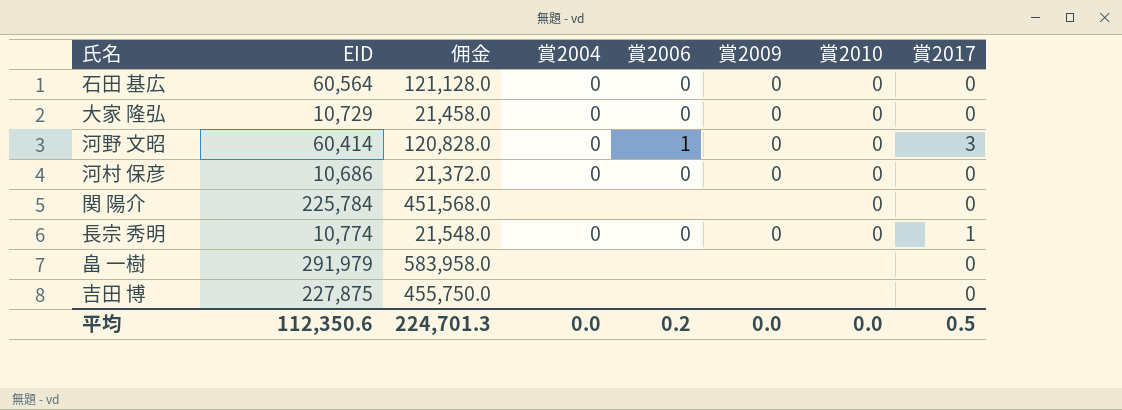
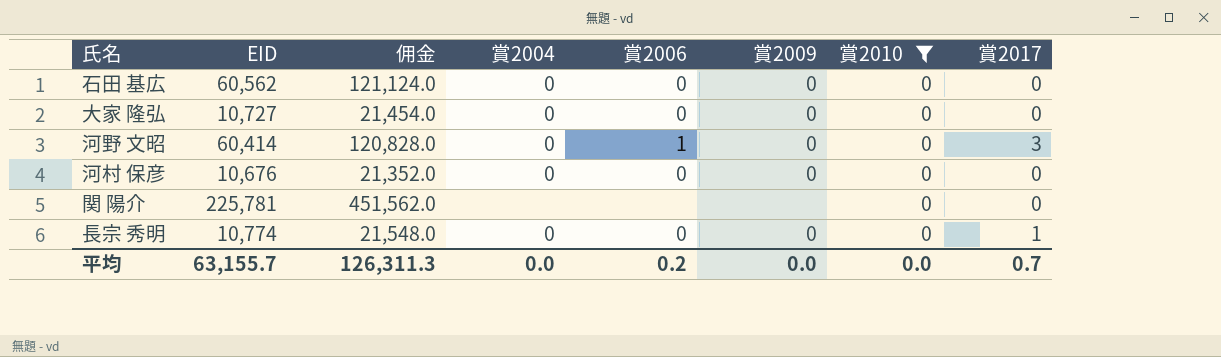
filter: none -> 賞2010 = 0
石田 基広 | EID: 60,564 -> 60,562
石田 基広 | 佣金: 121,128.0 -> 121,124.0
大家 隆弘 | EID: 10,729 -> 10,727
大家 隆弘 | 佣金: 21,458.0 -> 21,454.0
河村 保彦 | EID: 10,686 -> 10,676
河村 保彦 | 佣金: 21,372.0 -> 21,352.0
関 陽介 | EID: 225,784 -> 225,781
関 陽介 | 佣金: 451,568.0 -> 451,562.0
平均 | EID: 112,350.6 -> 63,155.7
平均 | 佣金: 224,701.3 -> 126,311.3
平均 | 賞2017: 0.5 -> 0.7

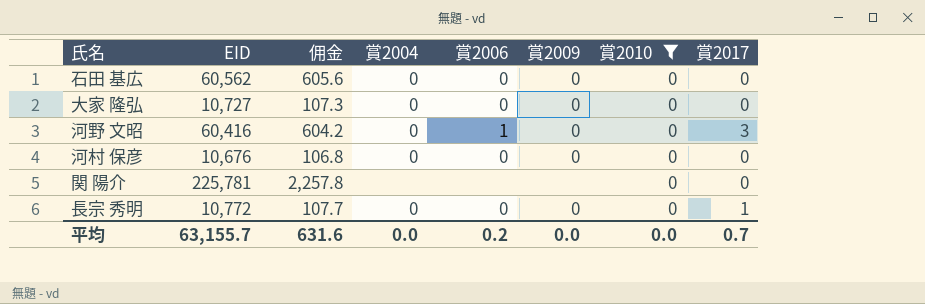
column 佣金 | formula: [EID] * 2 -> [EID] * 0.01
河野 文昭 | EID: 60,414 -> 60,416
長宗 秀明 | EID: 10,774 -> 10,772
平均 | 佣金: 126,311.3 -> 631.6

